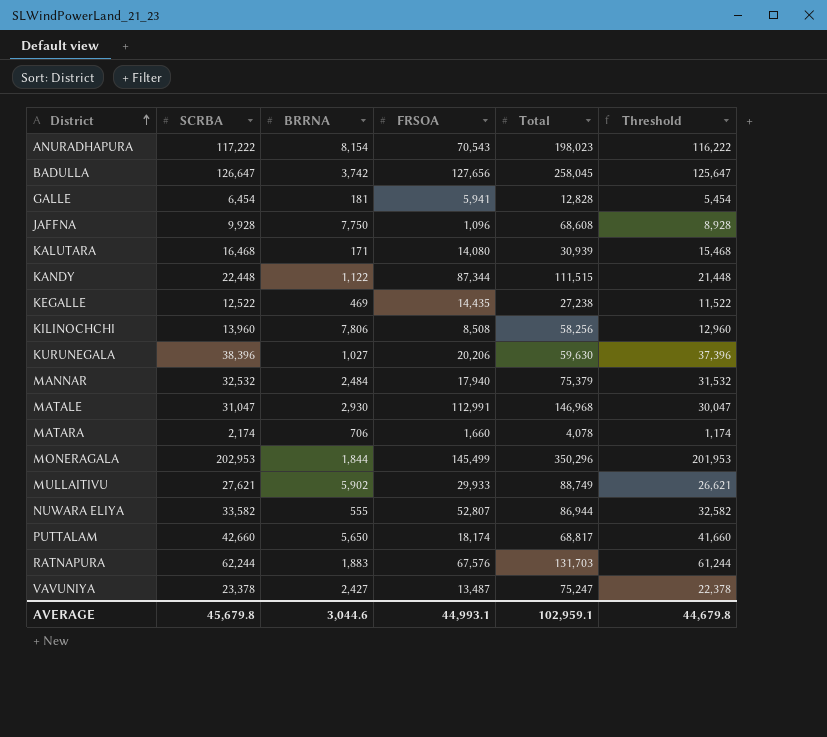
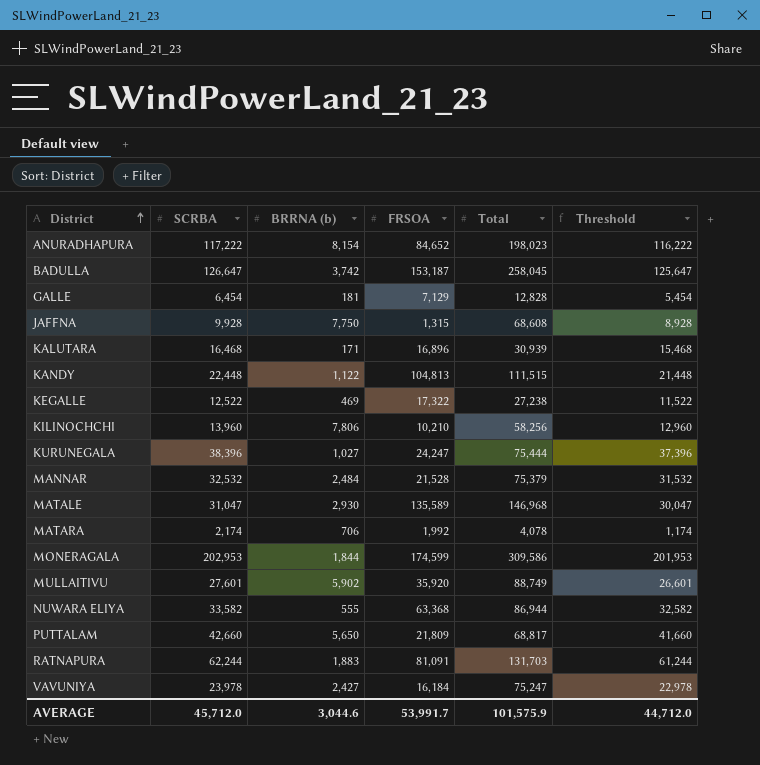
column name: BRRNA -> BRRNA (b)
ANURADHAPURA | FRSOA: 70,543 -> 84,652
BADULLA | FRSOA: 127,656 -> 153,187
GALLE | FRSOA: 5,941 -> 7,129
JAFFNA | FRSOA: 1,096 -> 1,315
KALUTARA | FRSOA: 14,080 -> 16,896
KANDY | FRSOA: 87,344 -> 104,813
KEGALLE | FRSOA: 14,435 -> 17,322
KILINOCHCHI | FRSOA: 8,508 -> 10,210
KURUNEGALA | FRSOA: 20,206 -> 24,247
KURUNEGALA | Total: 59,630 -> 75,444
MANNAR | FRSOA: 17,940 -> 21,528
MATALE | FRSOA: 112,991 -> 135,589
MATARA | FRSOA: 1,660 -> 1,992
MONERAGALA | FRSOA: 145,499 -> 174,599
MONERAGALA | Total: 350,296 -> 309,586
MULLAITIVU | SCRBA: 27,621 -> 27,601
MULLAITIVU | FRSOA: 29,933 -> 35,920
MULLAITIVU | Threshold: 26,621 -> 26,601
NUWARA ELIYA | FRSOA: 52,807 -> 63,368
PUTTALAM | FRSOA: 18,174 -> 21,809
RATNAPURA | FRSOA: 67,576 -> 81,091
VAVUNIYA | SCRBA: 23,378 -> 23,978
VAVUNIYA | FRSOA: 13,487 -> 16,184
VAVUNIYA | Threshold: 22,378 -> 22,978
AVERAGE | SCRBA: 45,679.8 -> 45,712.0
AVERAGE | FRSOA: 44,993.1 -> 53,991.7
AVERAGE | Total: 102,959.1 -> 101,575.9
AVERAGE | Threshold: 44,679.8 -> 44,712.0

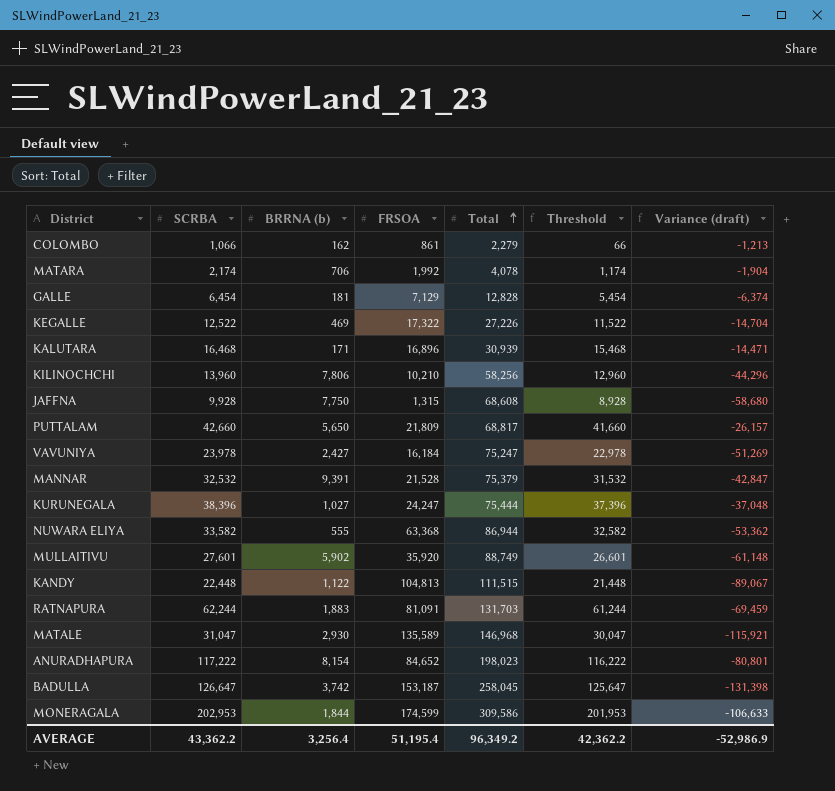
row order: District ascending -> Total ascending
column Variance (draft) | formula: none -> [SCRBA] - [Total]
row COLOMBO: none -> 1,066 | 162 | 861 | 2,279 | 66 | -1,213
KEGALLE | Total: 27,238 -> 27,226
MANNAR | BRRNA (b): 2,484 -> 9,391
AVERAGE | SCRBA: 45,712.0 -> 43,362.2
AVERAGE | BRRNA (b): 3,044.6 -> 3,256.4
AVERAGE | FRSOA: 53,991.7 -> 51,195.4
AVERAGE | Total: 101,575.9 -> 96,349.2
AVERAGE | Threshold: 44,712.0 -> 42,362.2

